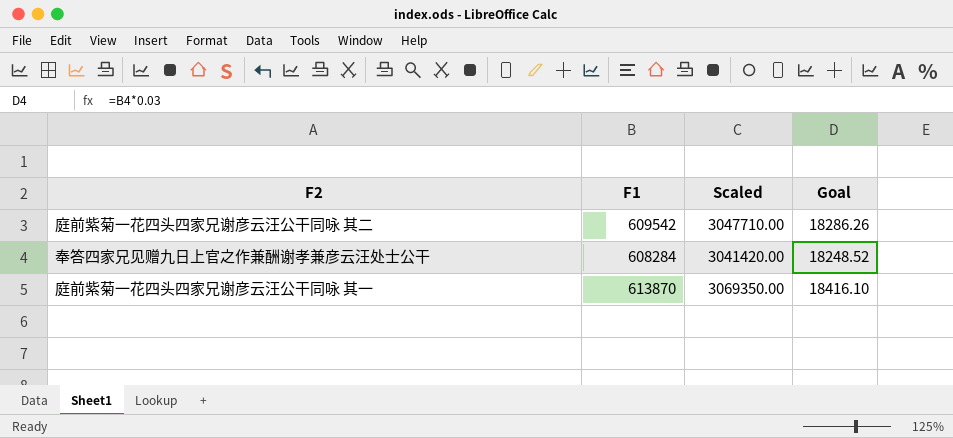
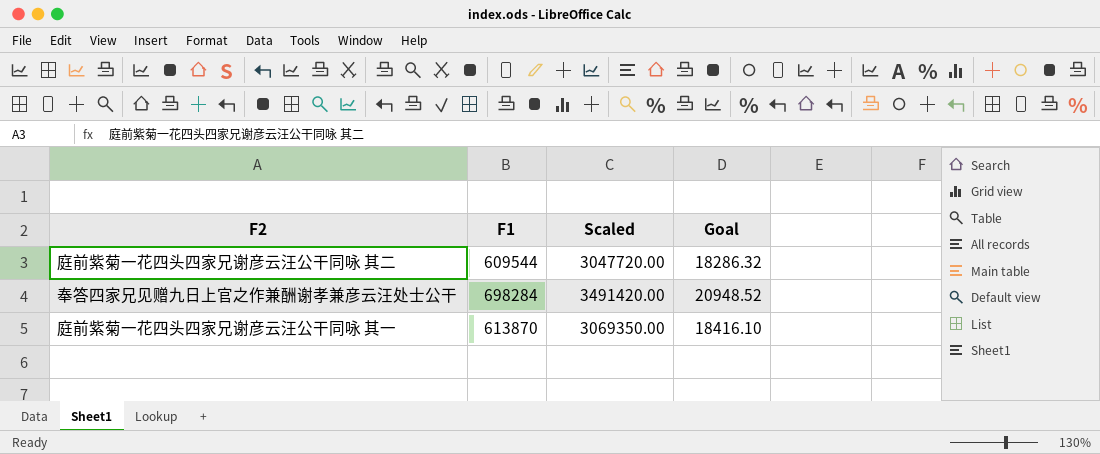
庭前紫菊一花四头四家兄谢彦云汪公干同咏 其二 | F1: 609542 -> 609544
庭前紫菊一花四头四家兄谢彦云汪公干同咏 其二 | Scaled: 3047710.00 -> 3047720.00
庭前紫菊一花四头四家兄谢彦云汪公干同咏 其二 | Goal: 18286.26 -> 18286.32
奉答四家兄见赠九日上官之作兼酬谢孝兼彦云汪处士公干 | F1: 608284 -> 698284
奉答四家兄见赠九日上官之作兼酬谢孝兼彦云汪处士公干 | Scaled: 3041420.00 -> 3491420.00
奉答四家兄见赠九日上官之作兼酬谢孝兼彦云汪处士公干 | Goal: 18248.52 -> 20948.52

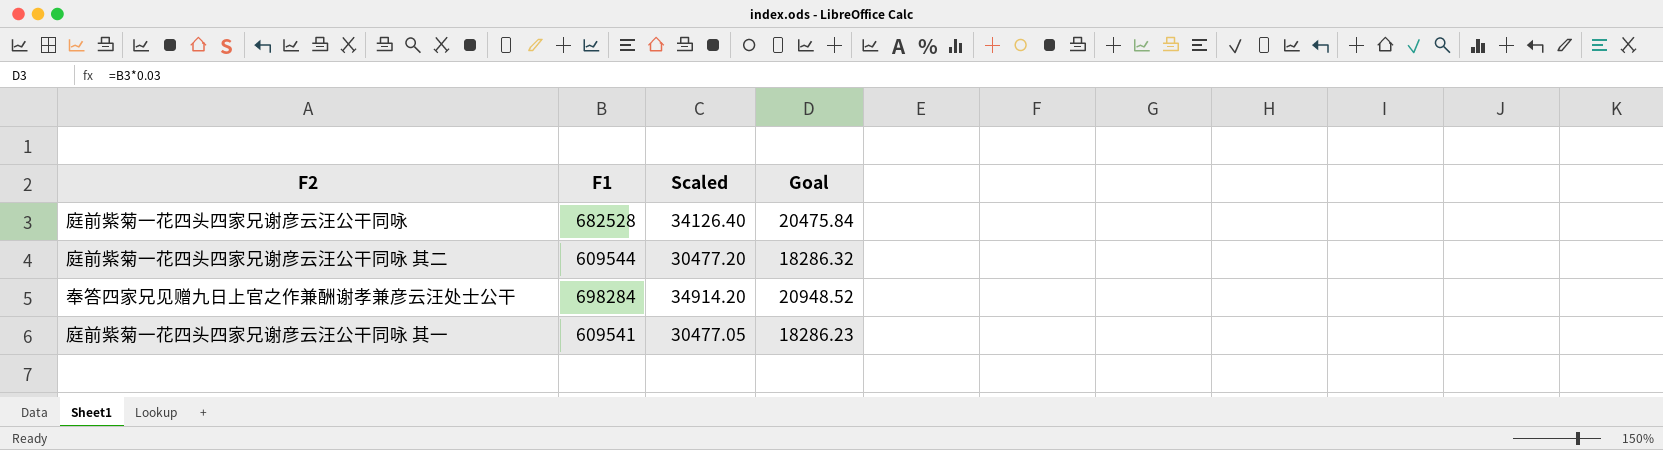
column Scaled | formula: [F1] * 5 -> [F1] * 0.05
row 庭前紫菊一花四头四家兄谢彦云汪公干同咏: none -> 682528 | 34126.40 | 20475.84
庭前紫菊一花四头四家兄谢彦云汪公干同咏 其一 | F1: 613870 -> 609541
庭前紫菊一花四头四家兄谢彦云汪公干同咏 其一 | Goal: 18416.10 -> 18286.23

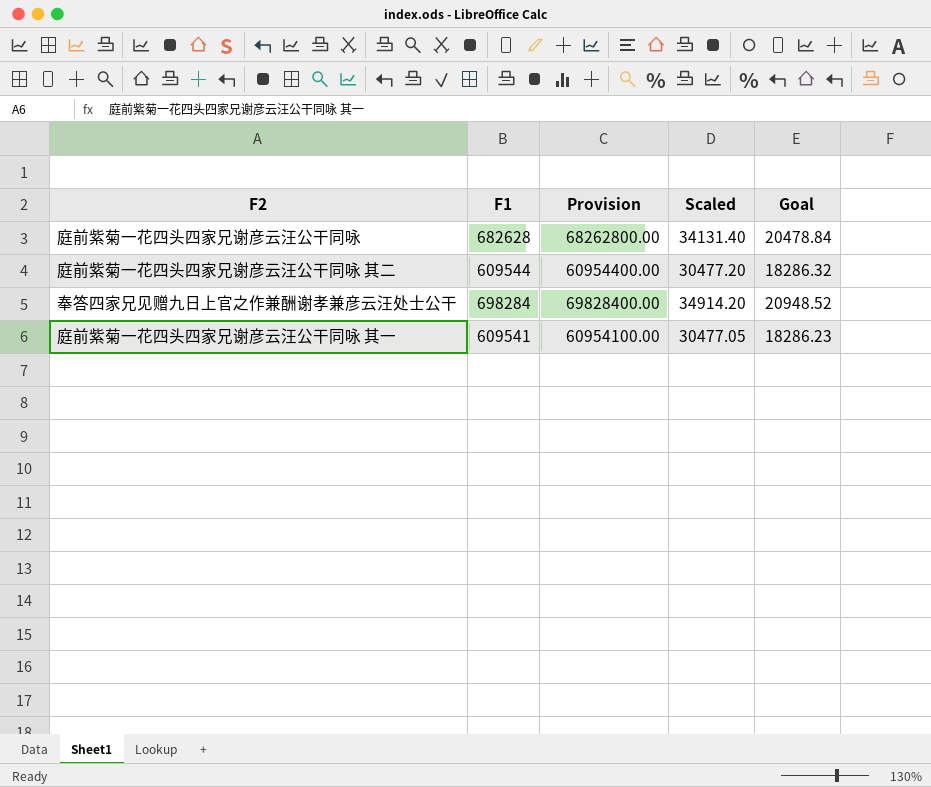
column Provision | formula: none -> [F1] * 100
庭前紫菊一花四头四家兄谢彦云汪公干同咏 | F1: 682528 -> 682628
庭前紫菊一花四头四家兄谢彦云汪公干同咏 | Scaled: 34126.40 -> 34131.40
庭前紫菊一花四头四家兄谢彦云汪公干同咏 | Goal: 20475.84 -> 20478.84

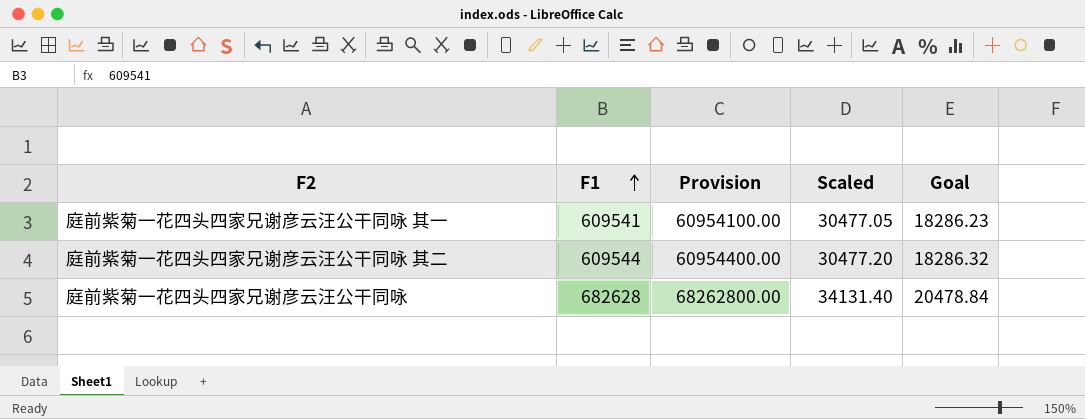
row order: none -> F1 ascending
row 奉答四家兄见赠九日上官之作兼酬谢孝兼彦云汪处士公干: 698284 | 69828400.00 | 34914.20 | 20948.52 -> none

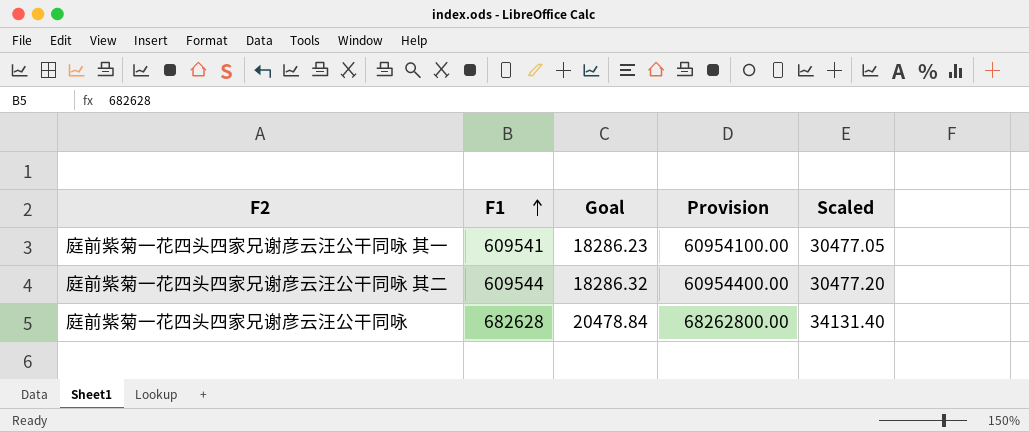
column Goal | position: 5 -> 3

